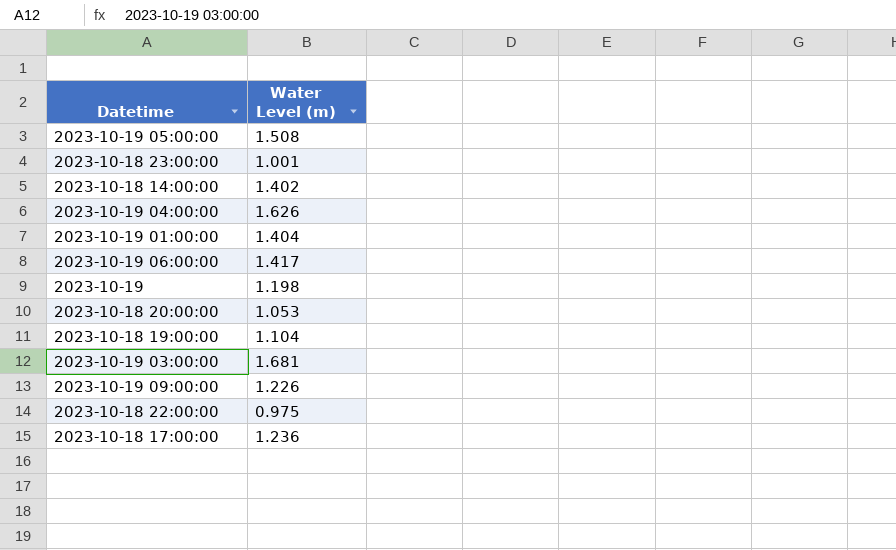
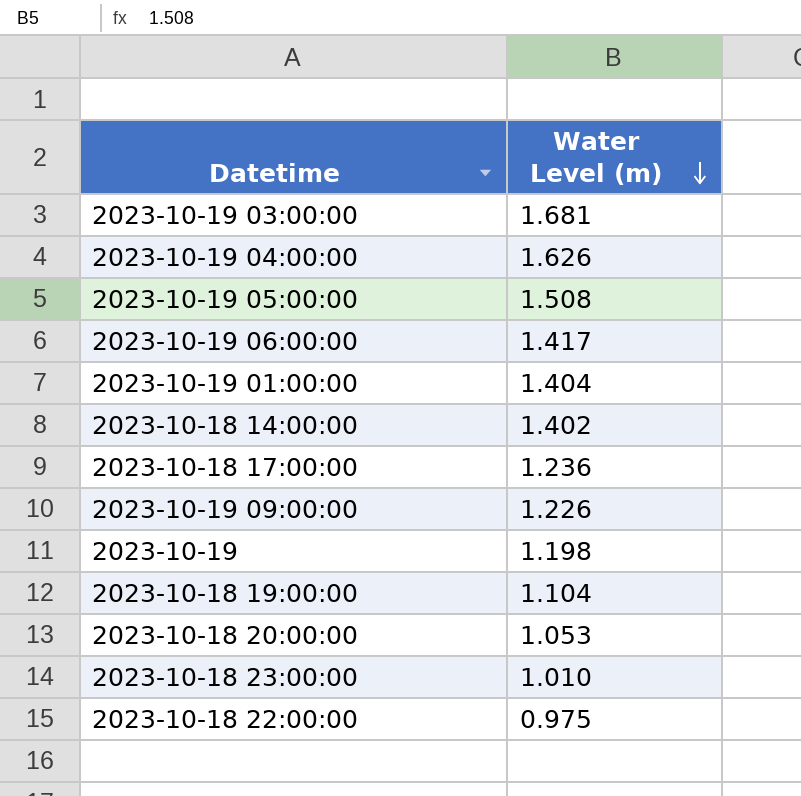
row order: none -> Water Level (m) descending
2023-10-18 23:00:00 | Water Level (m): 1.001 -> 1.010

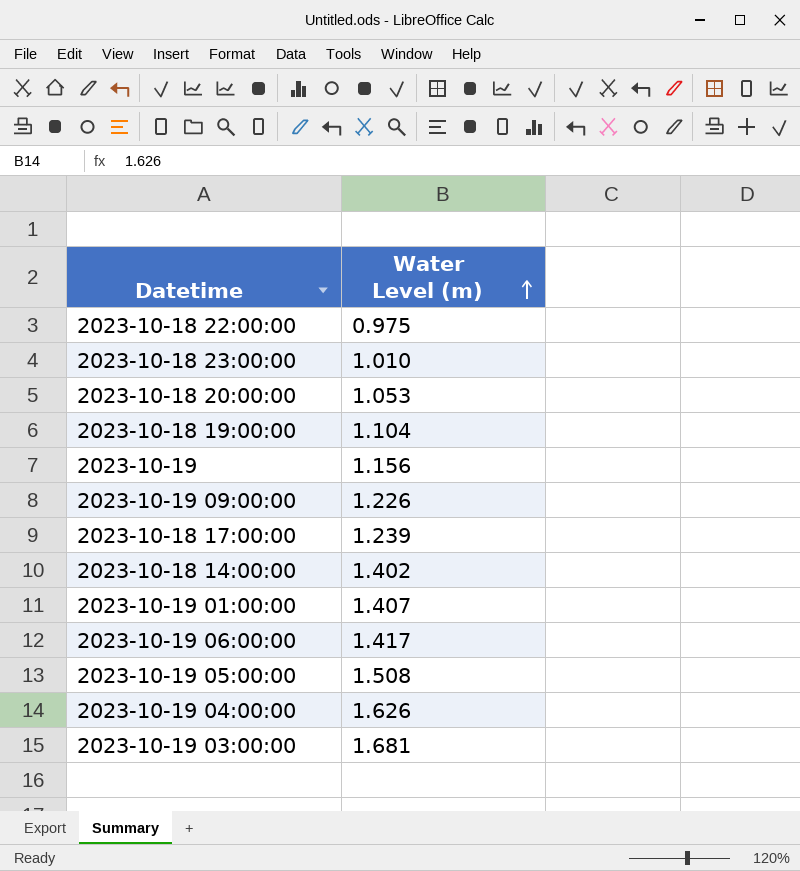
row order: Water Level (m) descending -> Water Level (m) ascending
2023-10-19 | Water Level (m): 1.198 -> 1.156
2023-10-18 17:00:00 | Water Level (m): 1.236 -> 1.239
2023-10-19 01:00:00 | Water Level (m): 1.404 -> 1.407

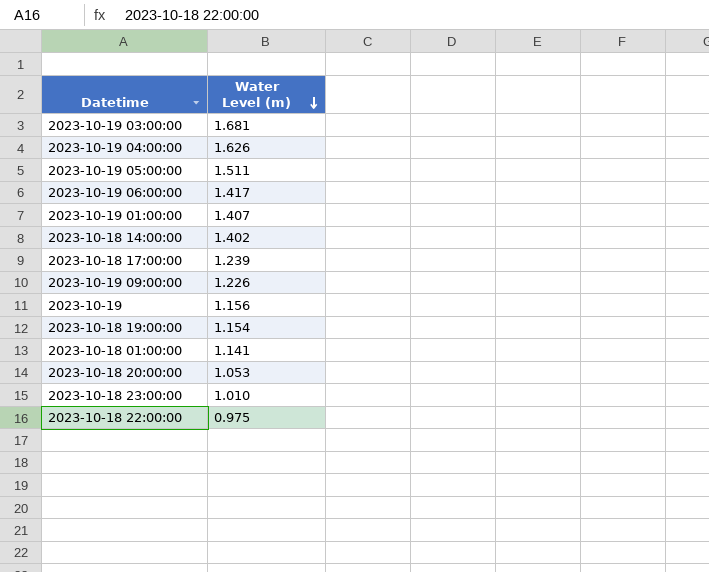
row order: Water Level (m) ascending -> Water Level (m) descending
2023-10-19 05:00:00 | Water Level (m): 1.508 -> 1.511
2023-10-18 19:00:00 | Water Level (m): 1.104 -> 1.154
row 2023-10-18 01:00:00: none -> 1.141

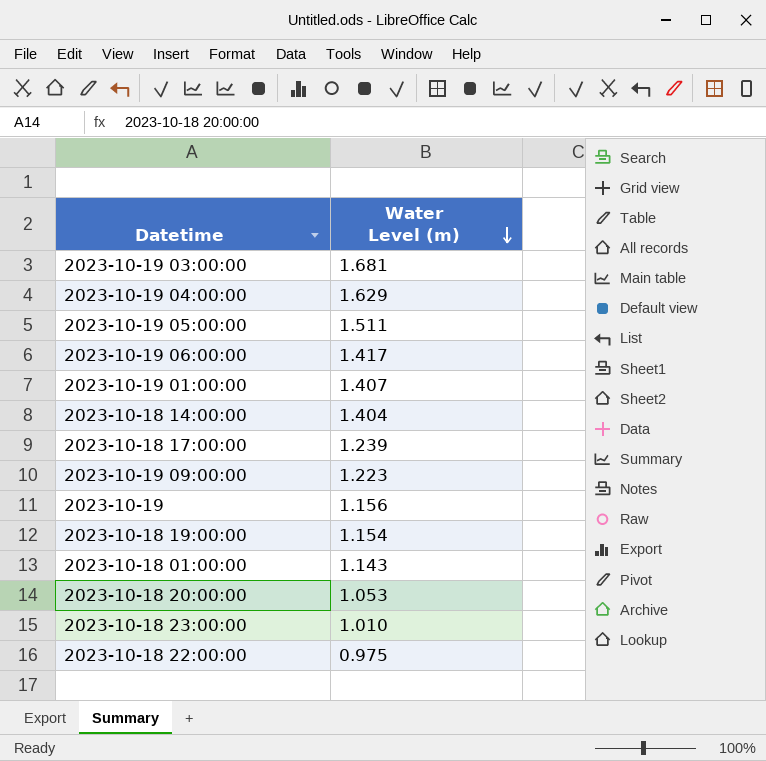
2023-10-19 04:00:00 | Water Level (m): 1.626 -> 1.629
2023-10-18 14:00:00 | Water Level (m): 1.402 -> 1.404
2023-10-19 09:00:00 | Water Level (m): 1.226 -> 1.223
2023-10-18 01:00:00 | Water Level (m): 1.141 -> 1.143

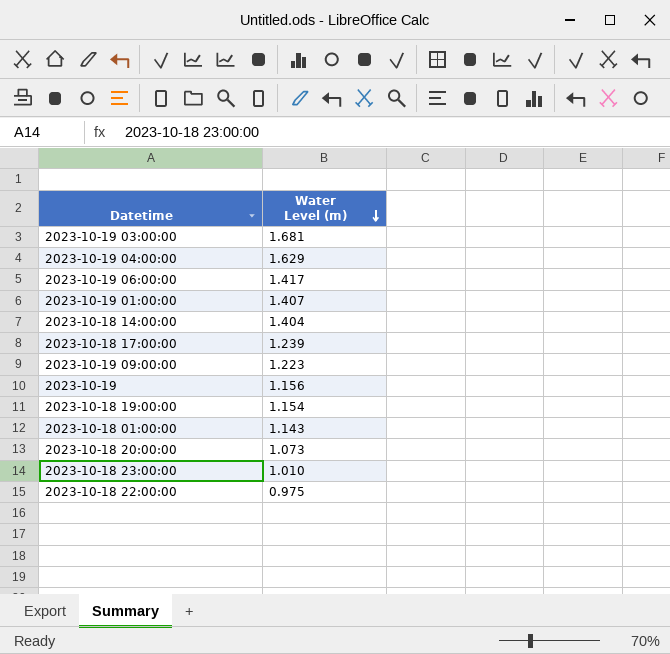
row 2023-10-19 05:00:00: 1.511 -> none
2023-10-18 20:00:00 | Water Level (m): 1.053 -> 1.073

